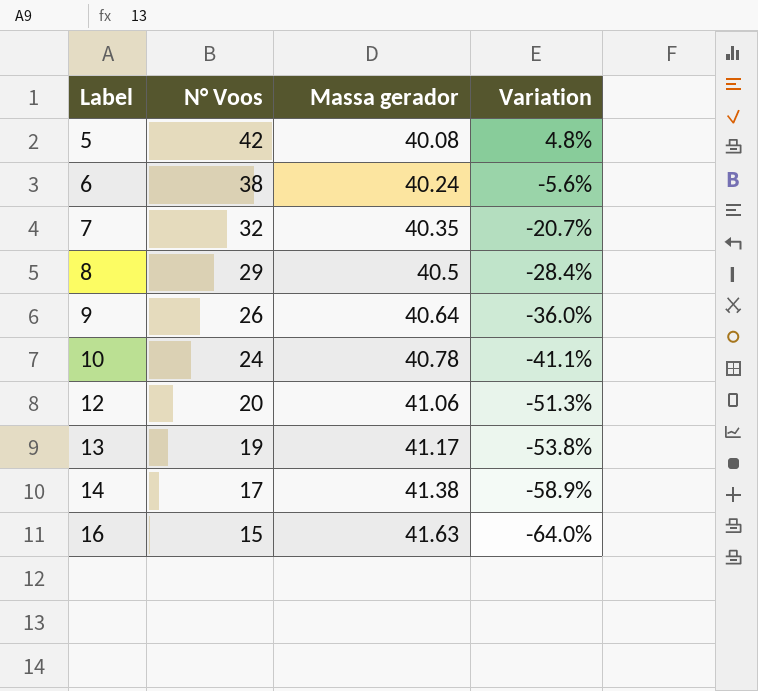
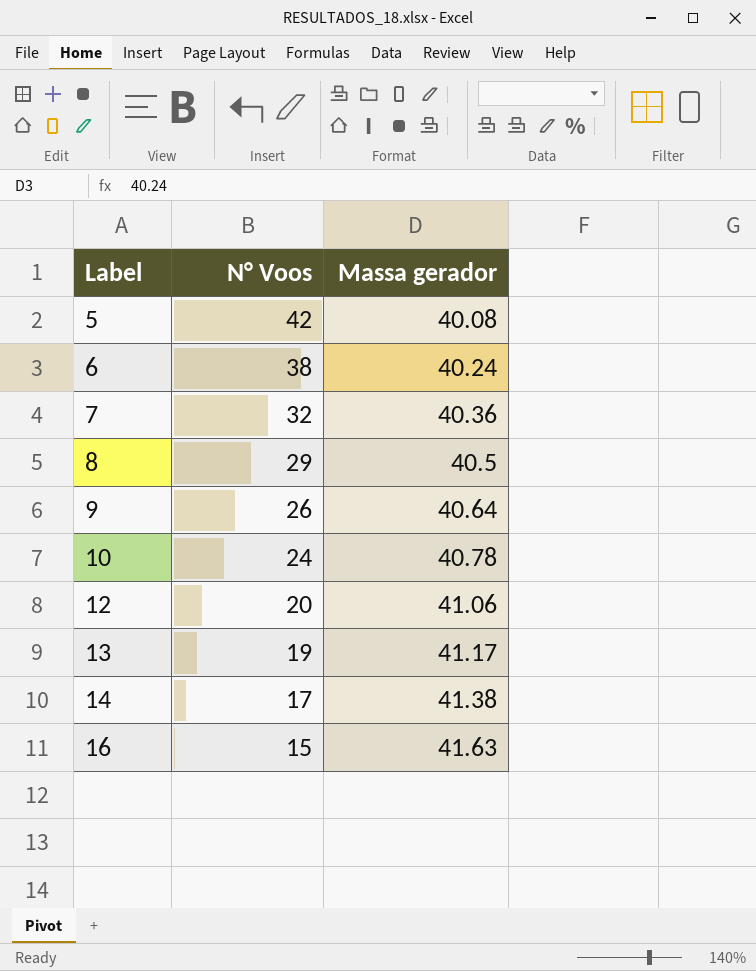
column Variation | formula: ([N° Voos] - [Massa gerador]) / [Massa gerador] -> none
7 | Massa gerador: 40.35 -> 40.36

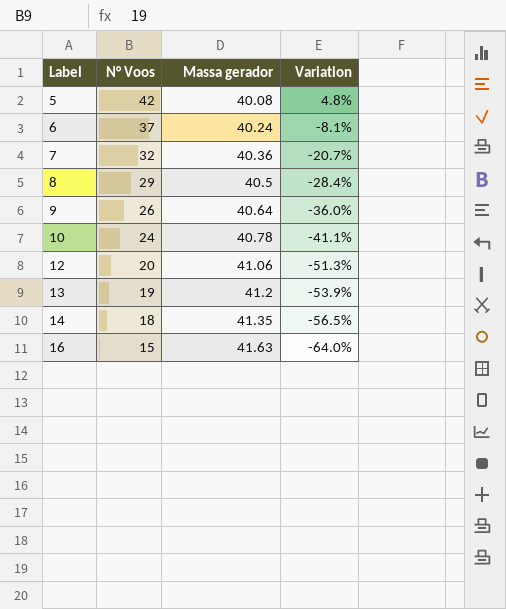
column Variation | formula: none -> ([N° Voos] - [Massa gerador]) / [Massa gerador]
6 | N° Voos: 38 -> 37
13 | Massa gerador: 41.17 -> 41.2
14 | N° Voos: 17 -> 18
14 | Massa gerador: 41.38 -> 41.35

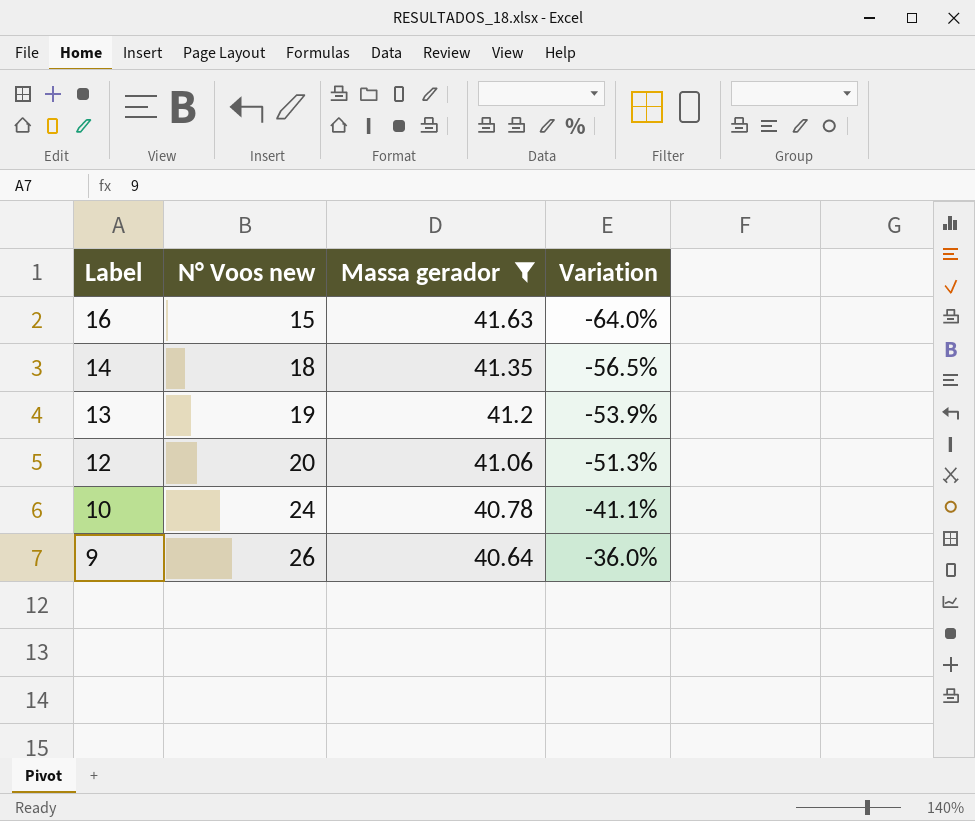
filter: none -> Massa gerador >= 40.64
row order: Label ascending -> Label descending
column name: N° Voos -> N° Voos new

